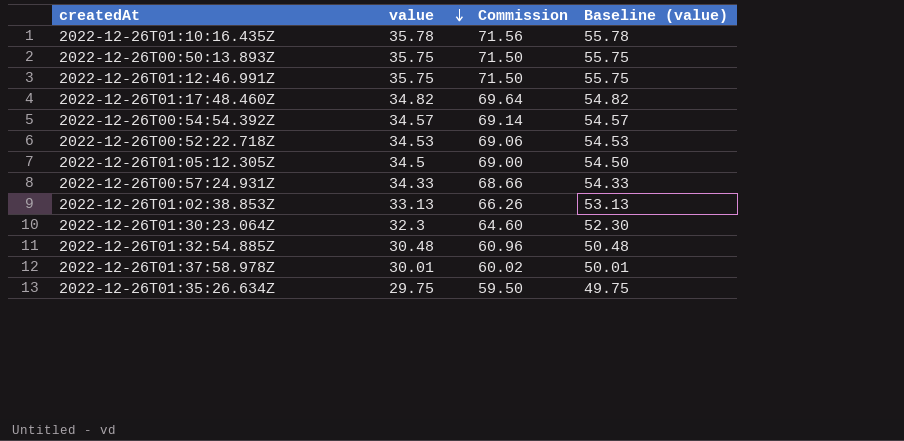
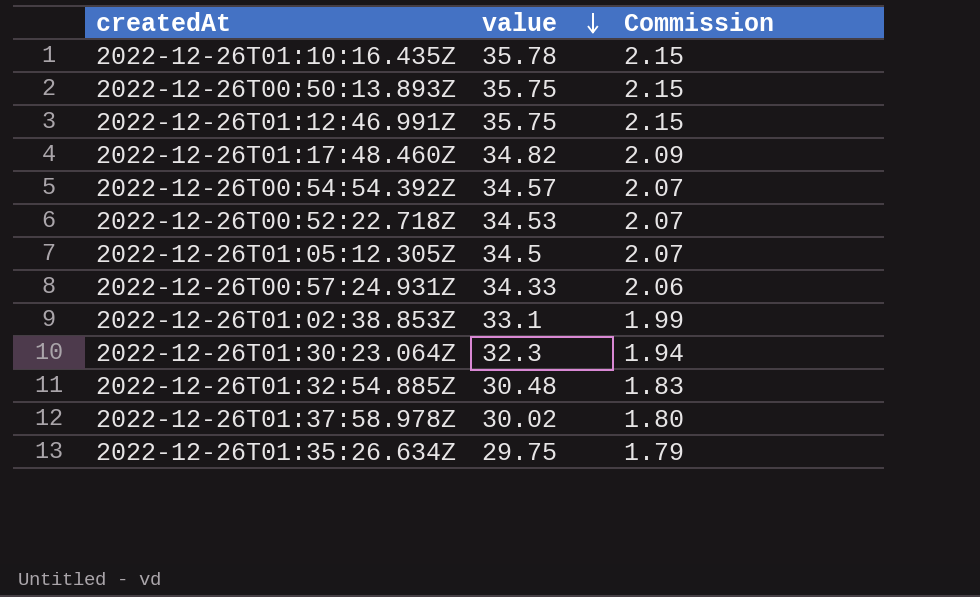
column Baseline (value) | formula: [value] + 20 -> none
column Commission | formula: [value] * 2 -> [value] * 0.06
2022-12-26T01:02:38.853Z | value: 33.13 -> 33.1
2022-12-26T01:37:58.978Z | value: 30.01 -> 30.02

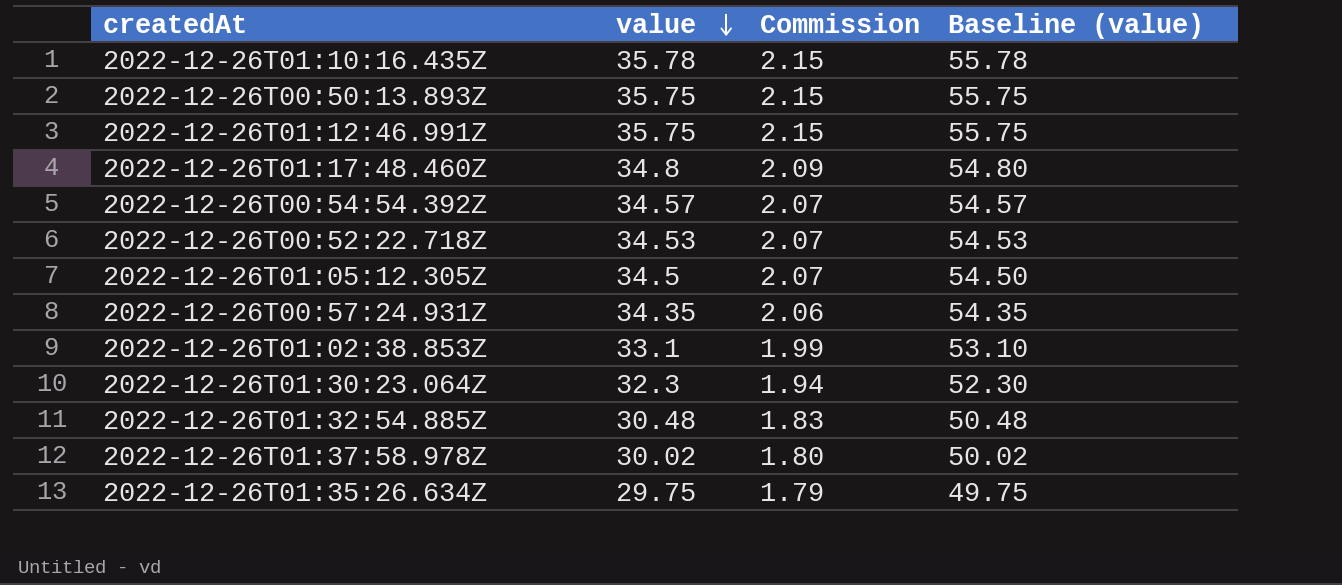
column Baseline (value) | formula: none -> [value] + 20
2022-12-26T01:17:48.460Z | value: 34.82 -> 34.8
2022-12-26T00:57:24.931Z | value: 34.33 -> 34.35

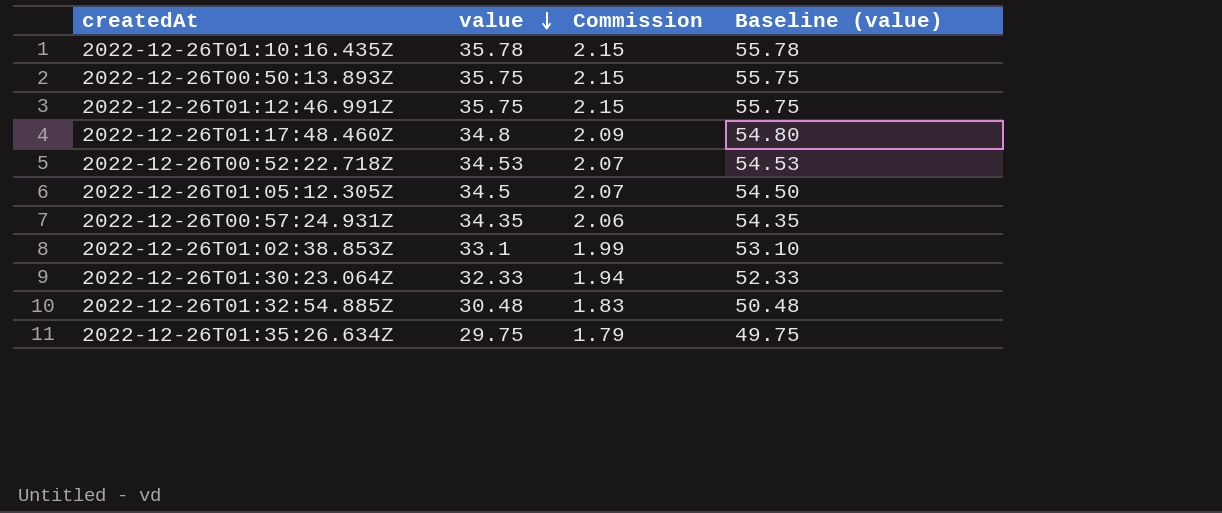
row 2022-12-26T00:54:54.392Z: 34.57 | 2.07 | 54.57 -> none
row 2022-12-26T01:37:58.978Z: 30.02 | 1.80 | 50.02 -> none
2022-12-26T01:30:23.064Z | value: 32.3 -> 32.33
2022-12-26T01:30:23.064Z | Baseline (value): 52.30 -> 52.33

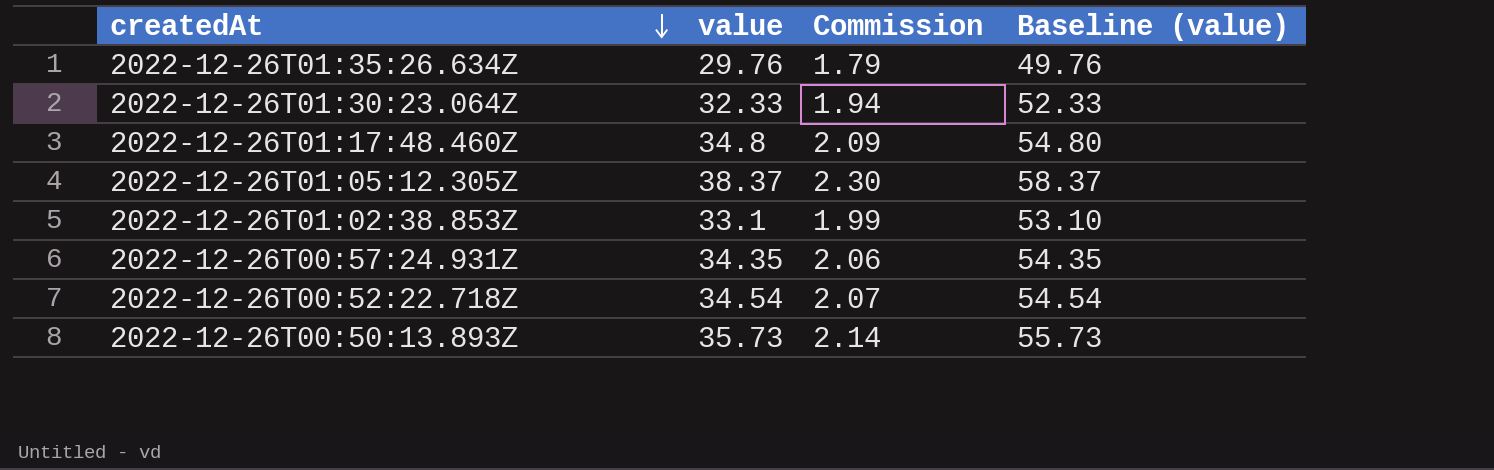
row order: value descending -> createdAt descending
row 2022-12-26T01:10:16.435Z: 35.78 | 2.15 | 55.78 -> none
row 2022-12-26T01:12:46.991Z: 35.75 | 2.15 | 55.75 -> none
row 2022-12-26T01:32:54.885Z: 30.48 | 1.83 | 50.48 -> none
2022-12-26T01:35:26.634Z | value: 29.75 -> 29.76
2022-12-26T01:35:26.634Z | Baseline (value): 49.75 -> 49.76
2022-12-26T01:05:12.305Z | value: 34.5 -> 38.37
2022-12-26T01:05:12.305Z | Commission: 2.07 -> 2.30
2022-12-26T01:05:12.305Z | Baseline (value): 54.50 -> 58.37
2022-12-26T00:52:22.718Z | value: 34.53 -> 34.54
2022-12-26T00:52:22.718Z | Baseline (value): 54.53 -> 54.54
2022-12-26T00:50:13.893Z | value: 35.75 -> 35.73
2022-12-26T00:50:13.893Z | Commission: 2.15 -> 2.14
2022-12-26T00:50:13.893Z | Baseline (value): 55.75 -> 55.73

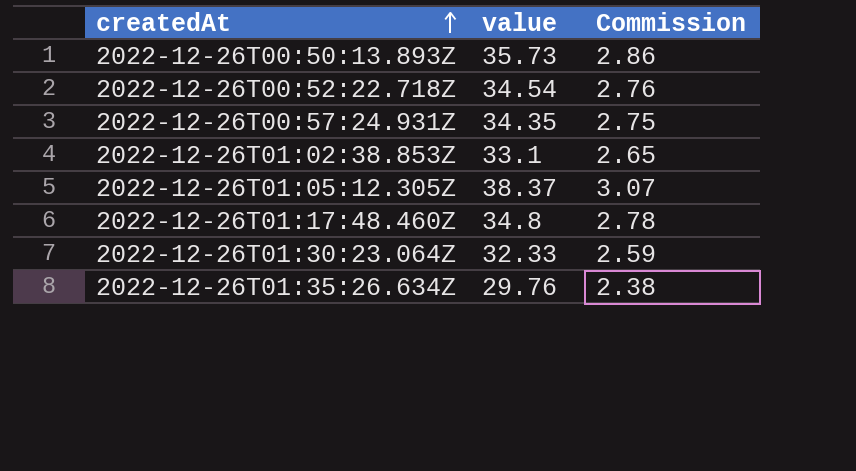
row order: createdAt descending -> createdAt ascending
column Baseline (value) | formula: [value] + 20 -> none
column Commission | formula: [value] * 0.06 -> [value] * 0.08

